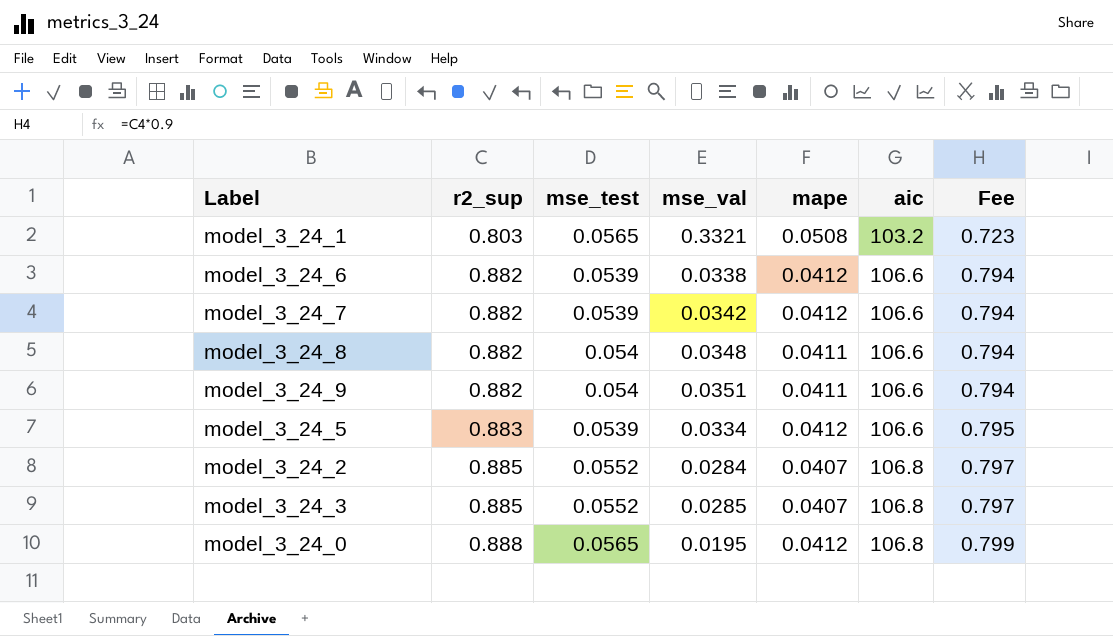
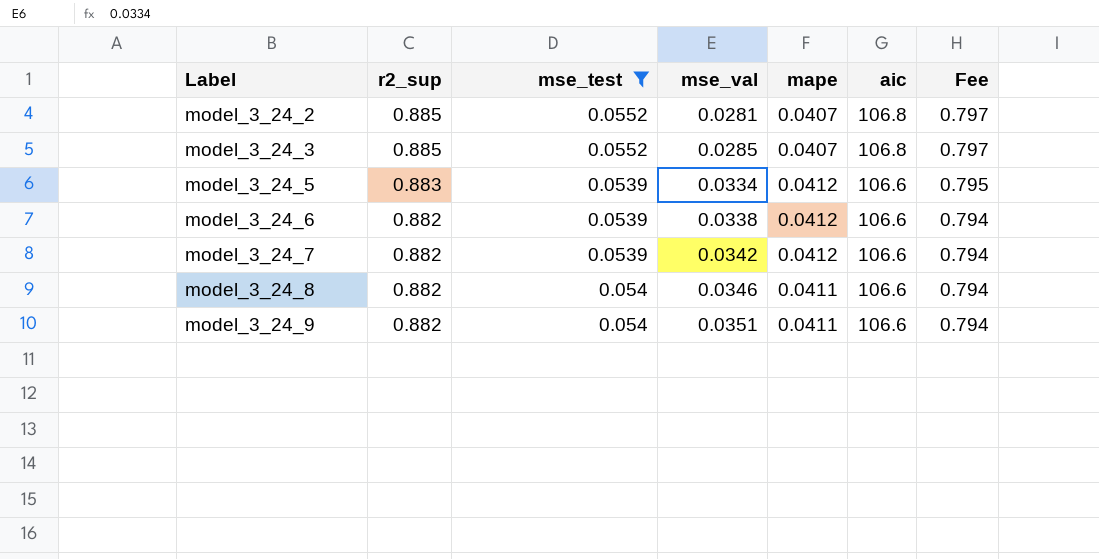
filter: none -> mse_test != 0.0565
row order: r2_sup ascending -> Label ascending
model_3_24_2 | mse_val: 0.0284 -> 0.0281
model_3_24_8 | mse_val: 0.0348 -> 0.0346

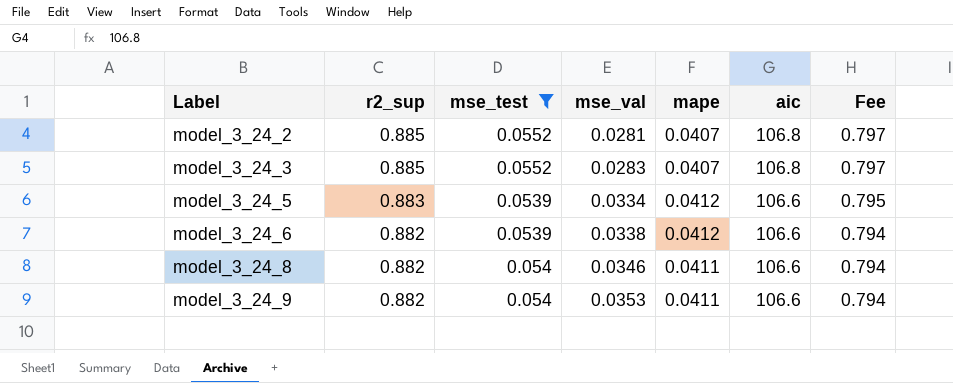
row model_3_24_7: 0.882 | 0.0539 | 0.0342 | 0.0412 | 106.6 | 0.794 -> none
model_3_24_3 | mse_val: 0.0285 -> 0.0283
model_3_24_9 | mse_val: 0.0351 -> 0.0353

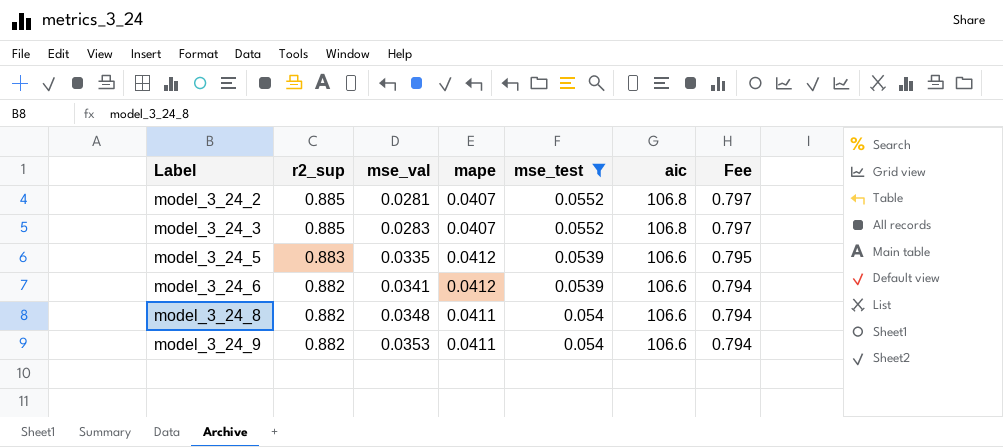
column mse_test | position: 3 -> 5
model_3_24_5 | mse_val: 0.0334 -> 0.0335
model_3_24_6 | mse_val: 0.0338 -> 0.0341
model_3_24_8 | mse_val: 0.0346 -> 0.0348

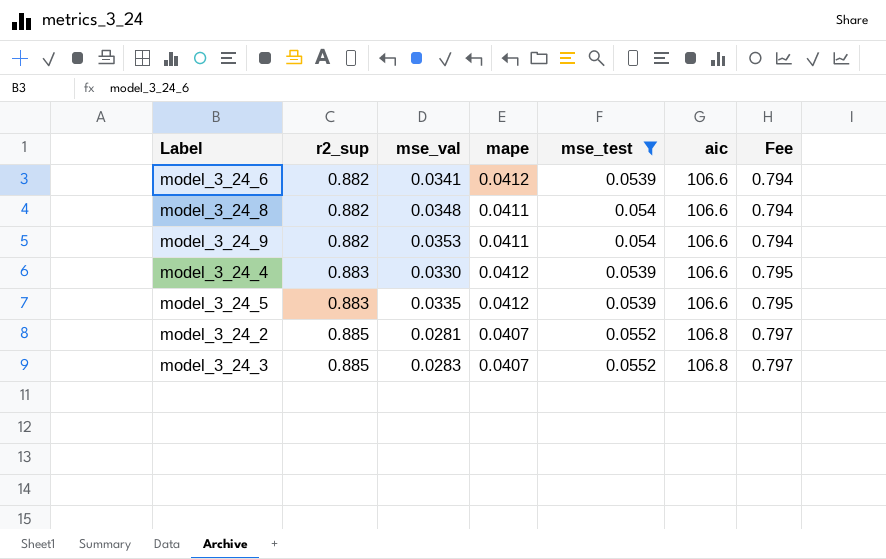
row order: Label ascending -> r2_sup ascending
row model_3_24_4: none -> 0.883 | 0.0330 | 0.0412 | 0.0539 | 106.6 | 0.795

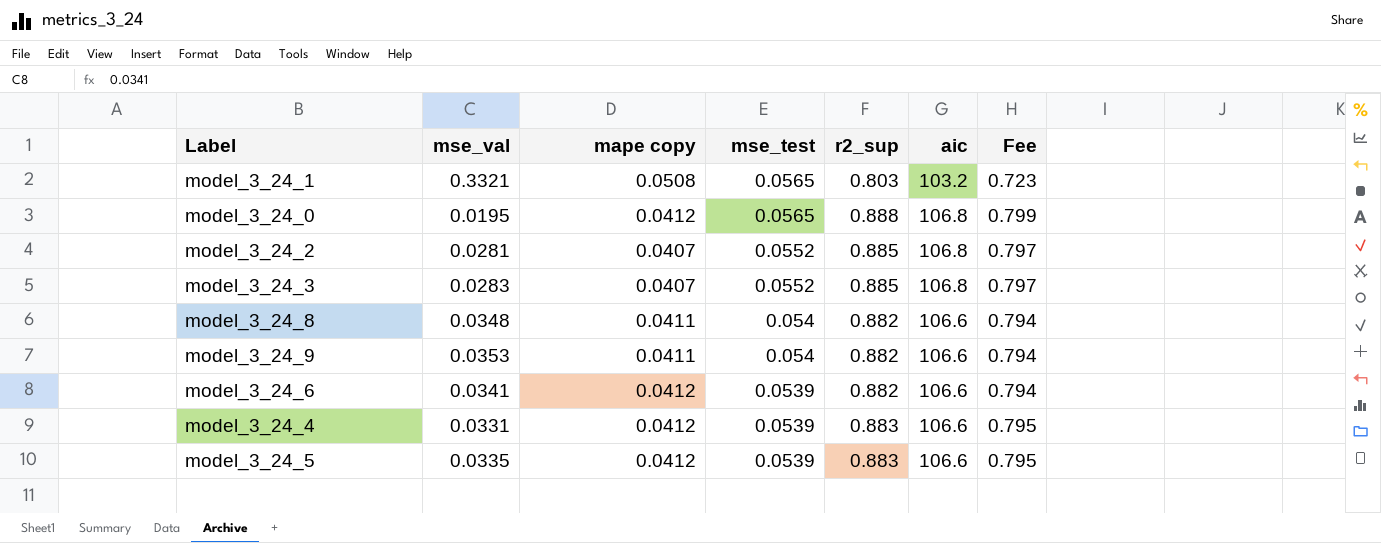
filter: mse_test != 0.0565 -> none
row order: r2_sup ascending -> mse_test descending
column name: mape -> mape copy
column r2_sup | position: 2 -> 5
model_3_24_4 | mse_val: 0.0330 -> 0.0331

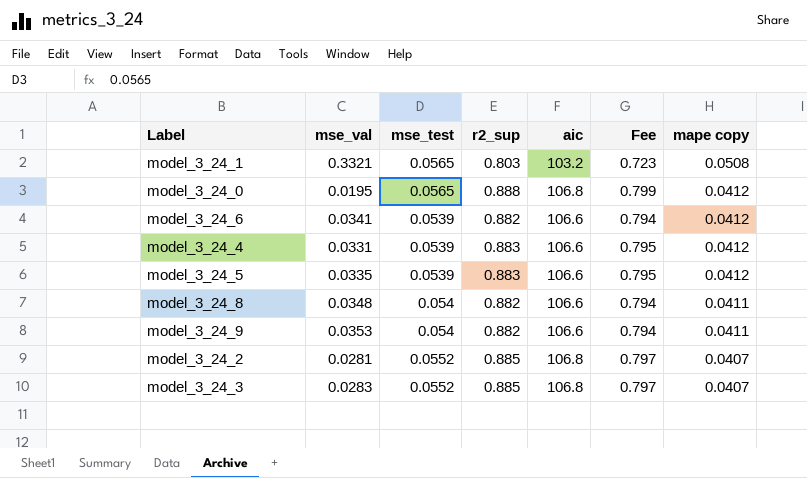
row order: mse_test descending -> mape copy descending
column mape copy | position: 3 -> 7

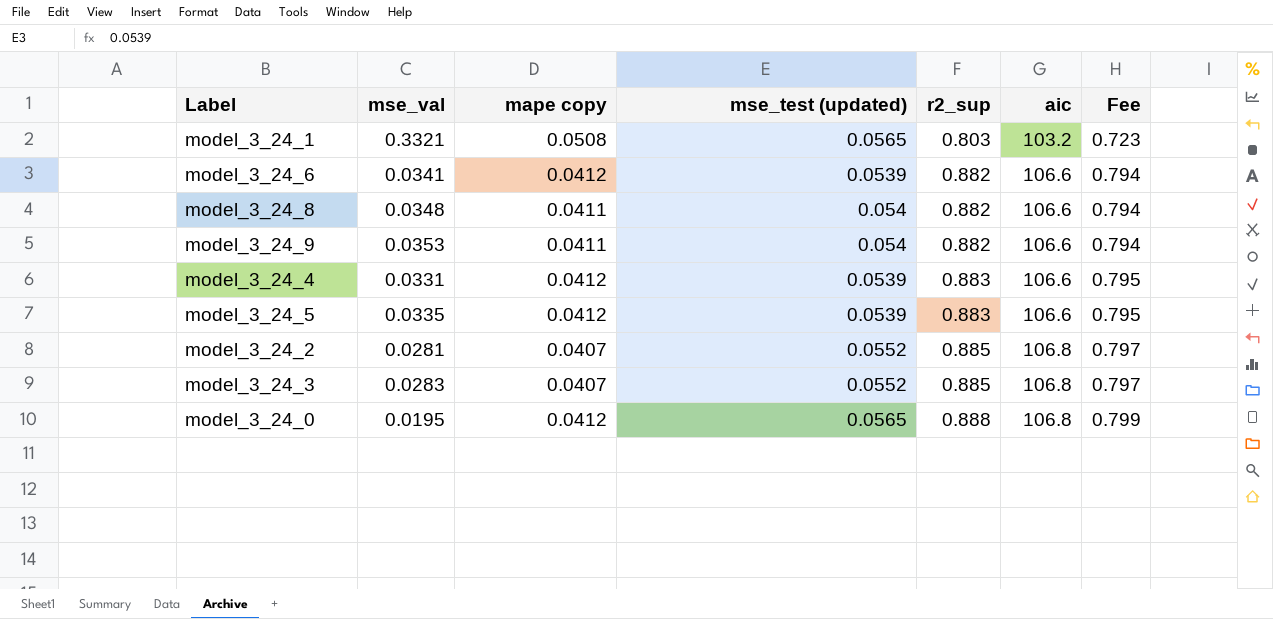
row order: mape copy descending -> r2_sup ascending
column mape copy | position: 7 -> 3
column name: mse_test -> mse_test (updated)

